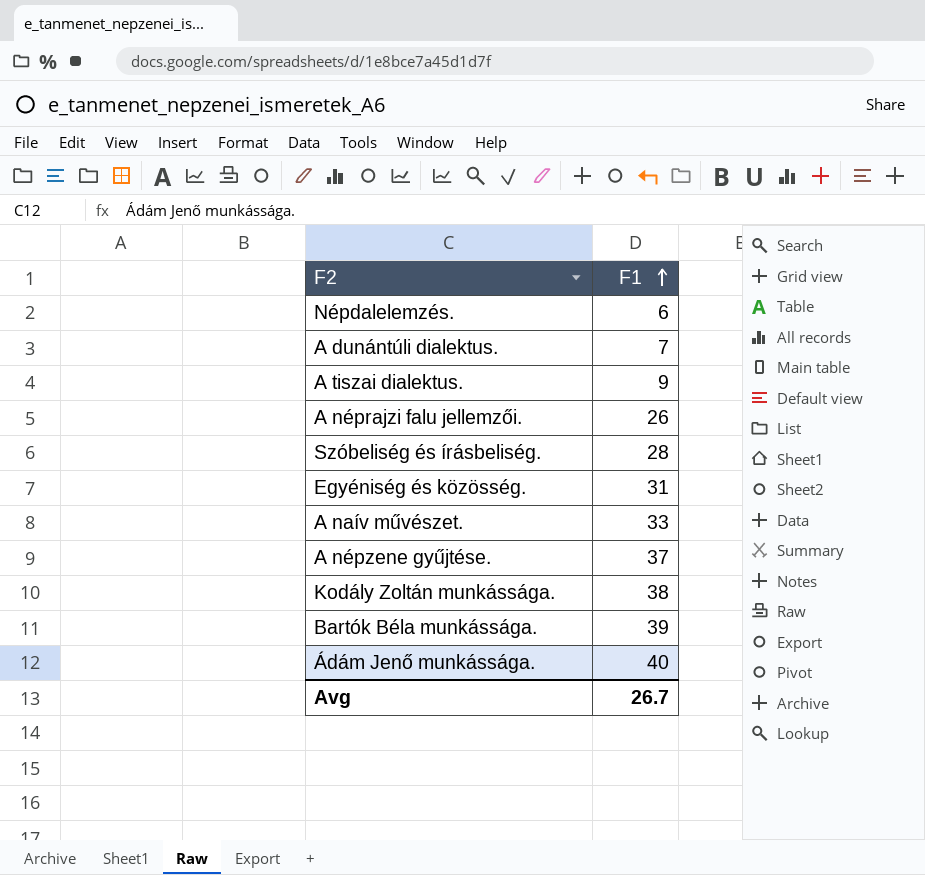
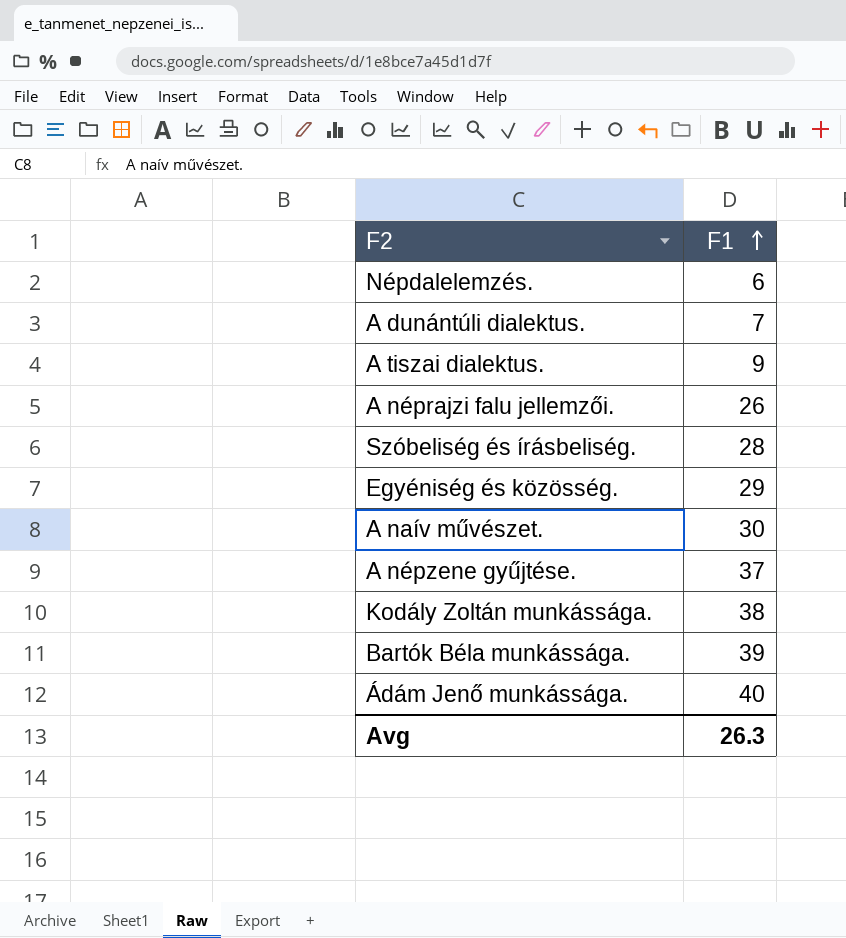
Egyéniség és közösség. | F1: 31 -> 29
A naív művészet. | F1: 33 -> 30
Avg | F1: 26.7 -> 26.3

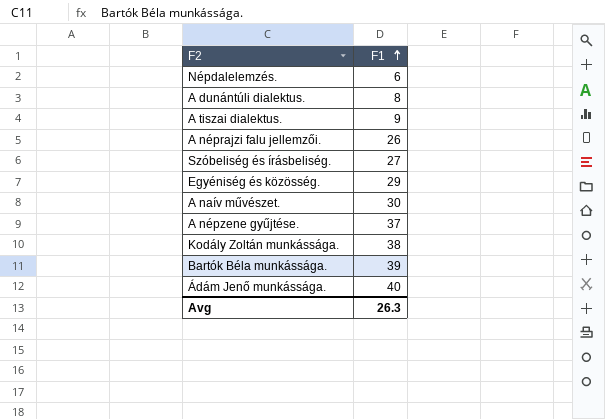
A dunántúli dialektus. | F1: 7 -> 8
Szóbeliség és írásbeliség. | F1: 28 -> 27

